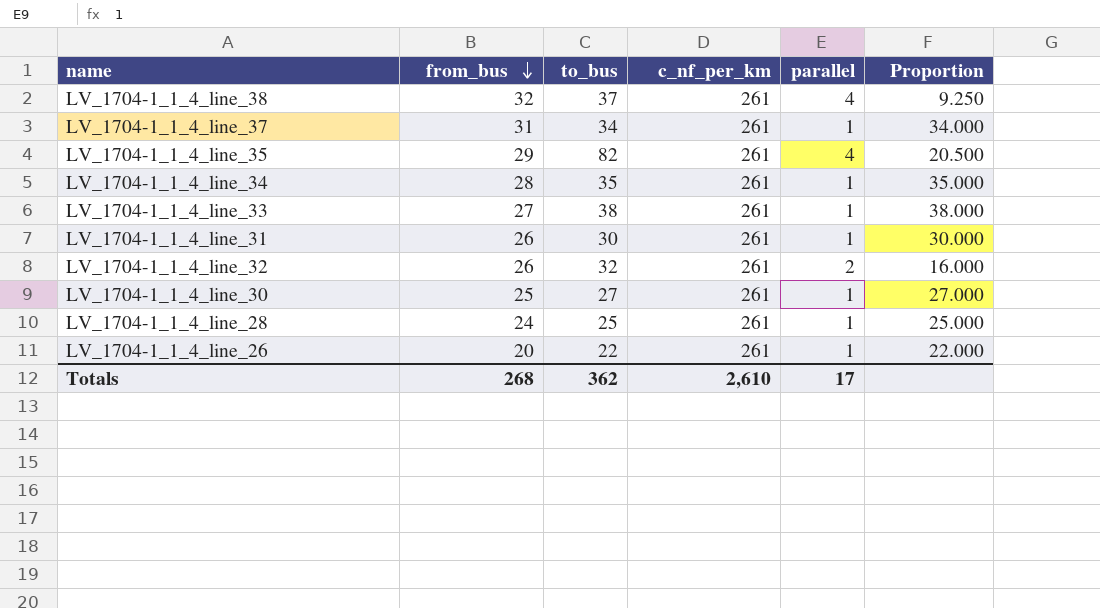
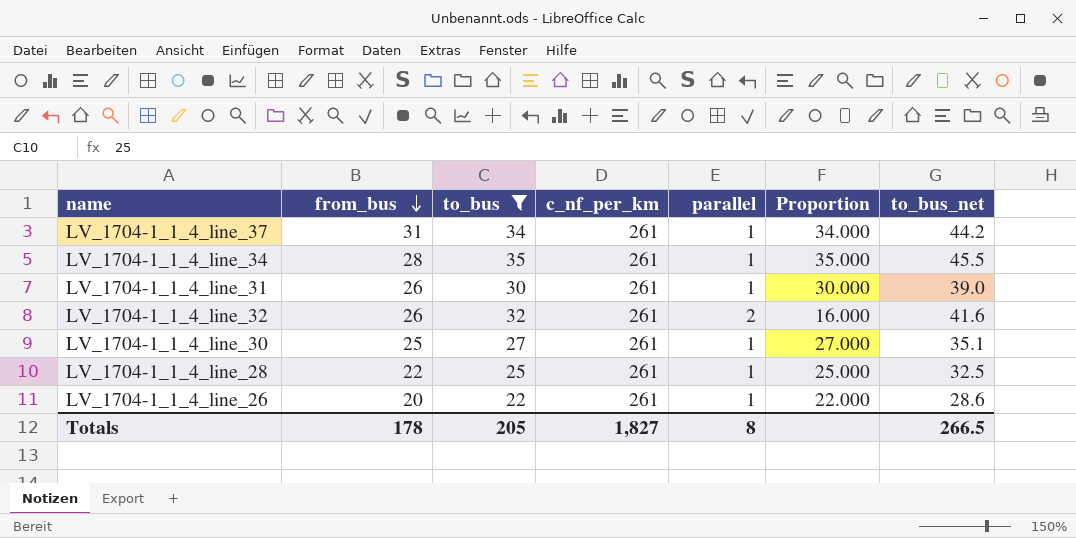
filter: none -> to_bus <= 35
column to_bus_net | formula: none -> [to_bus] * 1.3
LV_1704-1_1_4_line_28 | from_bus: 24 -> 22
Totals | from_bus: 268 -> 178
Totals | to_bus: 362 -> 205
Totals | c_nf_per_km: 2,610 -> 1,827
Totals | parallel: 17 -> 8

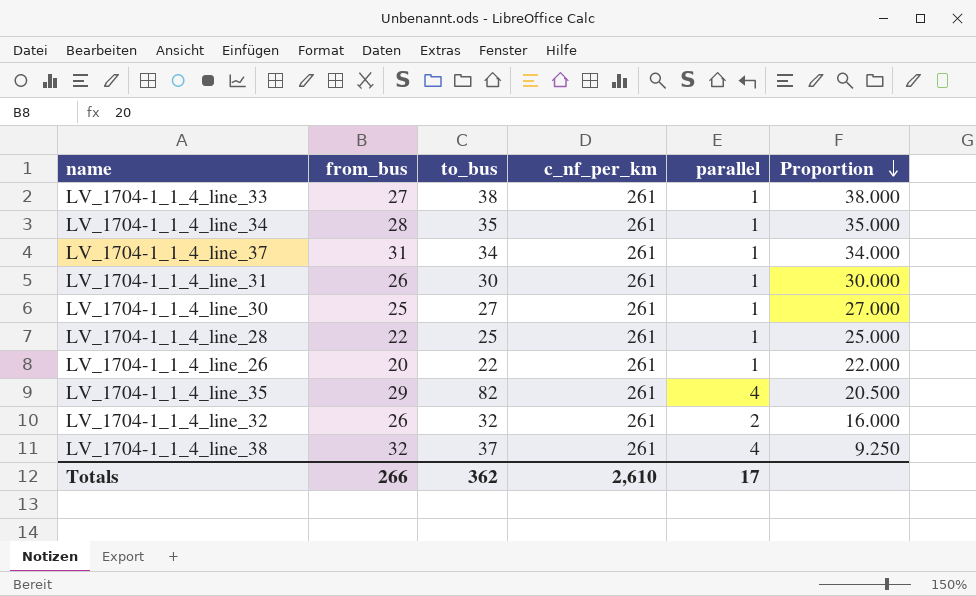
filter: to_bus <= 35 -> none
row order: from_bus descending -> Proportion descending
column to_bus_net | formula: [to_bus] * 1.3 -> none
Totals | from_bus: 178 -> 266
Totals | to_bus: 205 -> 362
Totals | c_nf_per_km: 1,827 -> 2,610
Totals | parallel: 8 -> 17

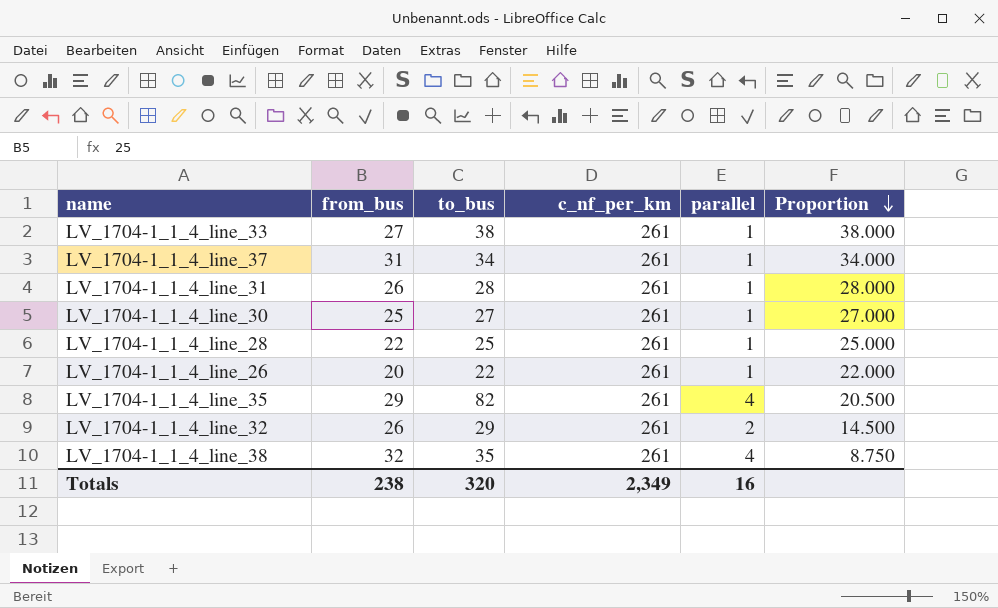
row LV_1704-1_1_4_line_34: 28 | 35 | 261 | 1 | 35.000 -> none
LV_1704-1_1_4_line_31 | to_bus: 30 -> 28
LV_1704-1_1_4_line_31 | Proportion: 30.000 -> 28.000
LV_1704-1_1_4_line_32 | to_bus: 32 -> 29
LV_1704-1_1_4_line_32 | Proportion: 16.000 -> 14.500
LV_1704-1_1_4_line_38 | to_bus: 37 -> 35
LV_1704-1_1_4_line_38 | Proportion: 9.250 -> 8.750
Totals | from_bus: 266 -> 238
Totals | to_bus: 362 -> 320
Totals | c_nf_per_km: 2,610 -> 2,349
Totals | parallel: 17 -> 16

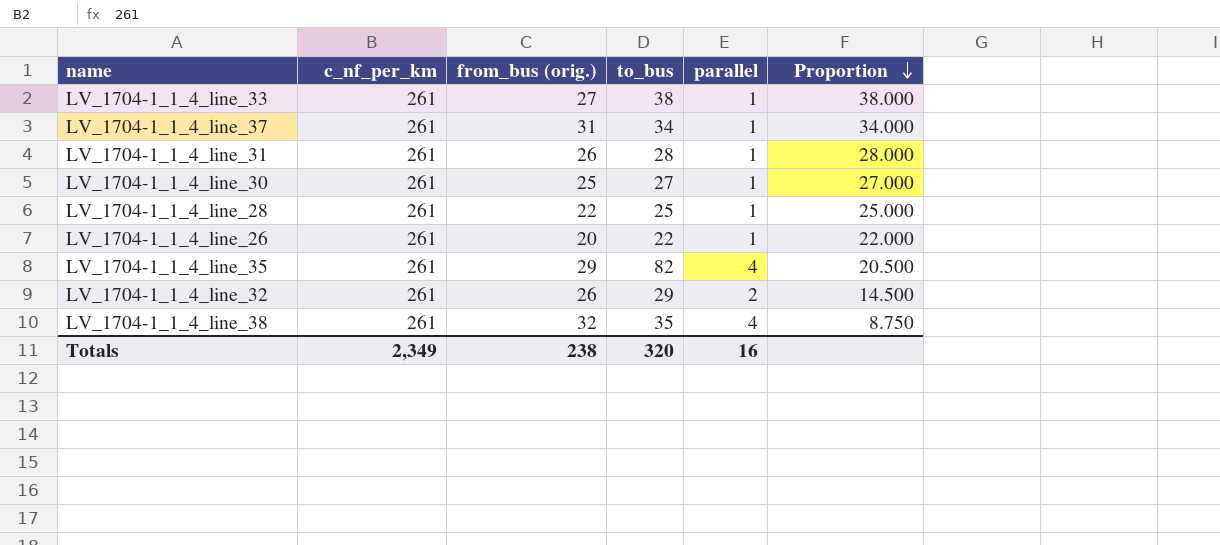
column c_nf_per_km | position: 4 -> 2
column name: from_bus -> from_bus (orig.)

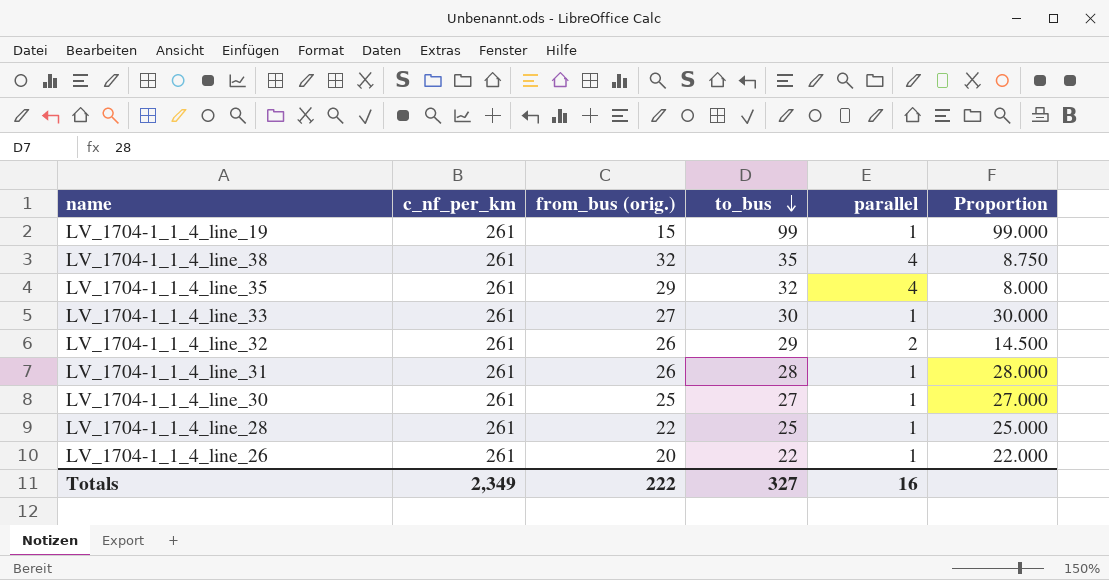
row order: Proportion descending -> to_bus descending
row LV_1704-1_1_4_line_37: 261 | 31 | 34 | 1 | 34.000 -> none
row LV_1704-1_1_4_line_19: none -> 261 | 15 | 99 | 1 | 99.000
LV_1704-1_1_4_line_35 | to_bus: 82 -> 32
LV_1704-1_1_4_line_35 | Proportion: 20.500 -> 8.000
LV_1704-1_1_4_line_33 | to_bus: 38 -> 30
LV_1704-1_1_4_line_33 | Proportion: 38.000 -> 30.000
Totals | from_bus (orig.): 238 -> 222
Totals | to_bus: 320 -> 327

